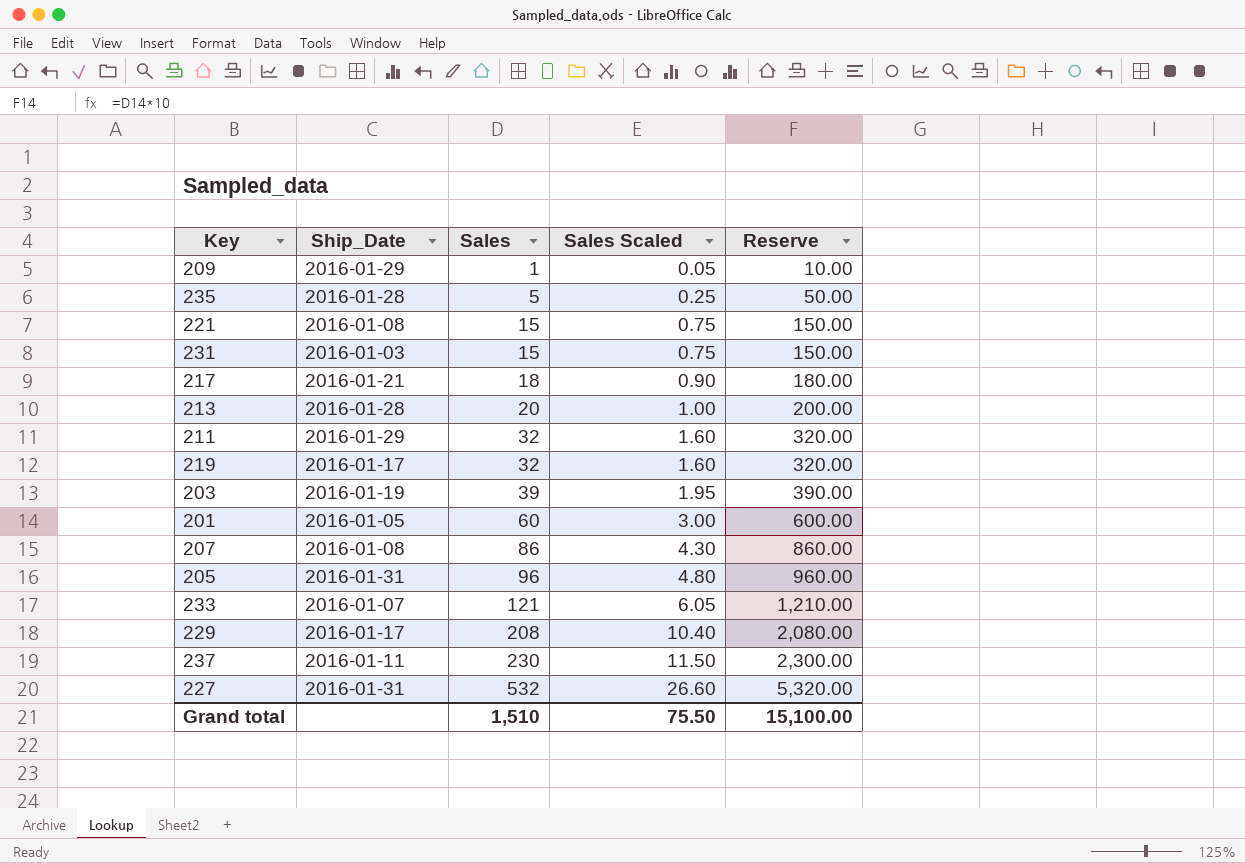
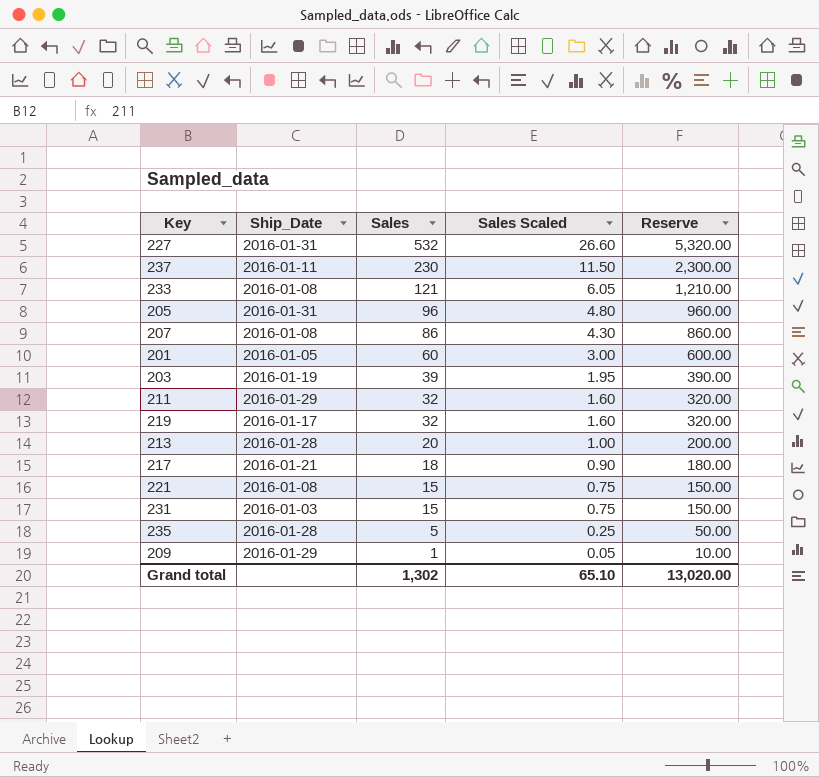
row order: Sales ascending -> Sales descending
row 229: 2016-01-17 | 208 | 10.40 | 2,080.00 -> none
233 | Ship_Date: 2016-01-07 -> 2016-01-08
Grand total | Sales: 1,510 -> 1,302
Grand total | Sales Scaled: 75.50 -> 65.10
Grand total | Reserve: 15,100.00 -> 13,020.00

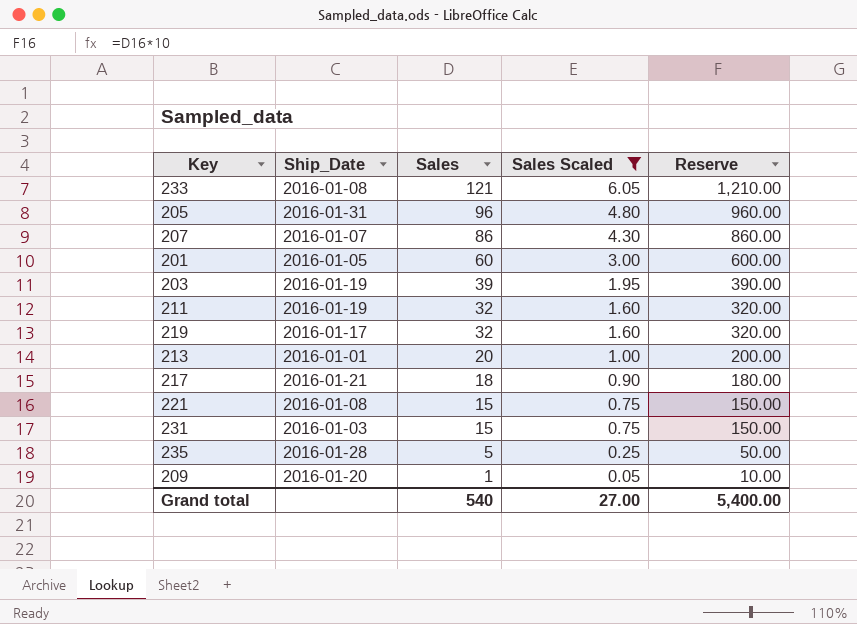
filter: none -> Sales Scaled <= 6.05
207 | Ship_Date: 2016-01-08 -> 2016-01-07
211 | Ship_Date: 2016-01-29 -> 2016-01-19
213 | Ship_Date: 2016-01-28 -> 2016-01-01
209 | Ship_Date: 2016-01-29 -> 2016-01-20
Grand total | Sales: 1,302 -> 540
Grand total | Sales Scaled: 65.10 -> 27.00
Grand total | Reserve: 13,020.00 -> 5,400.00

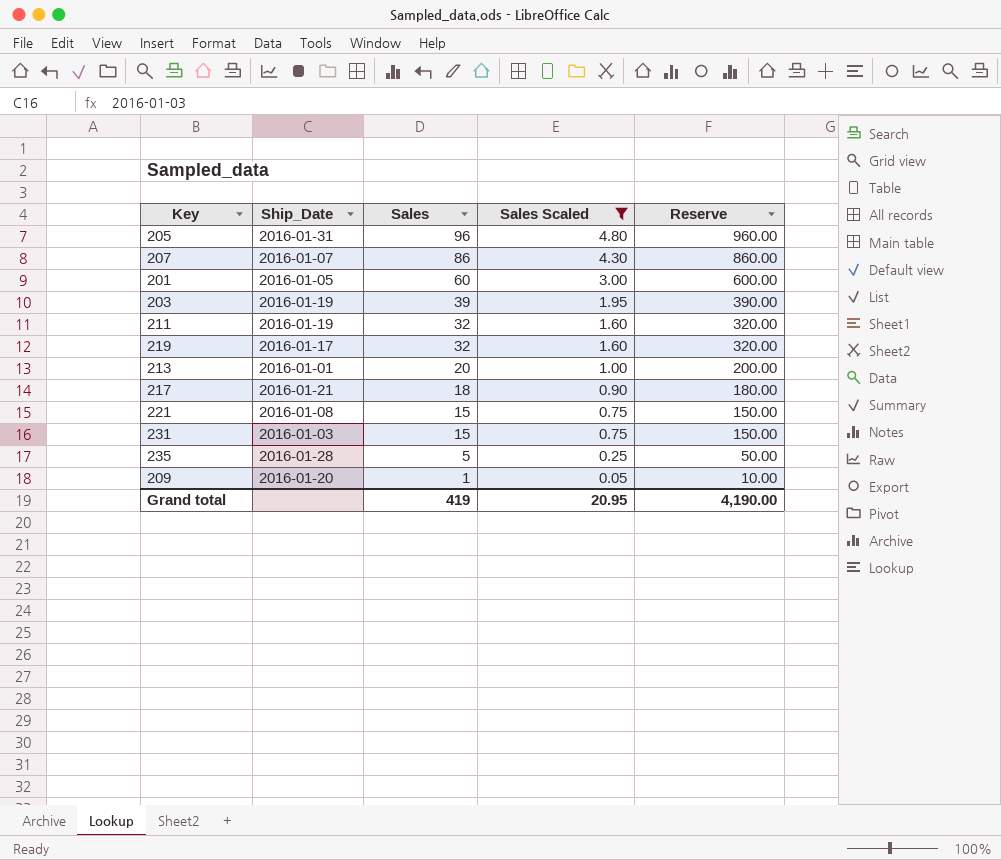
row 233: 2016-01-08 | 121 | 6.05 | 1,210.00 -> none
Grand total | Sales: 540 -> 419
Grand total | Sales Scaled: 27.00 -> 20.95
Grand total | Reserve: 5,400.00 -> 4,190.00

